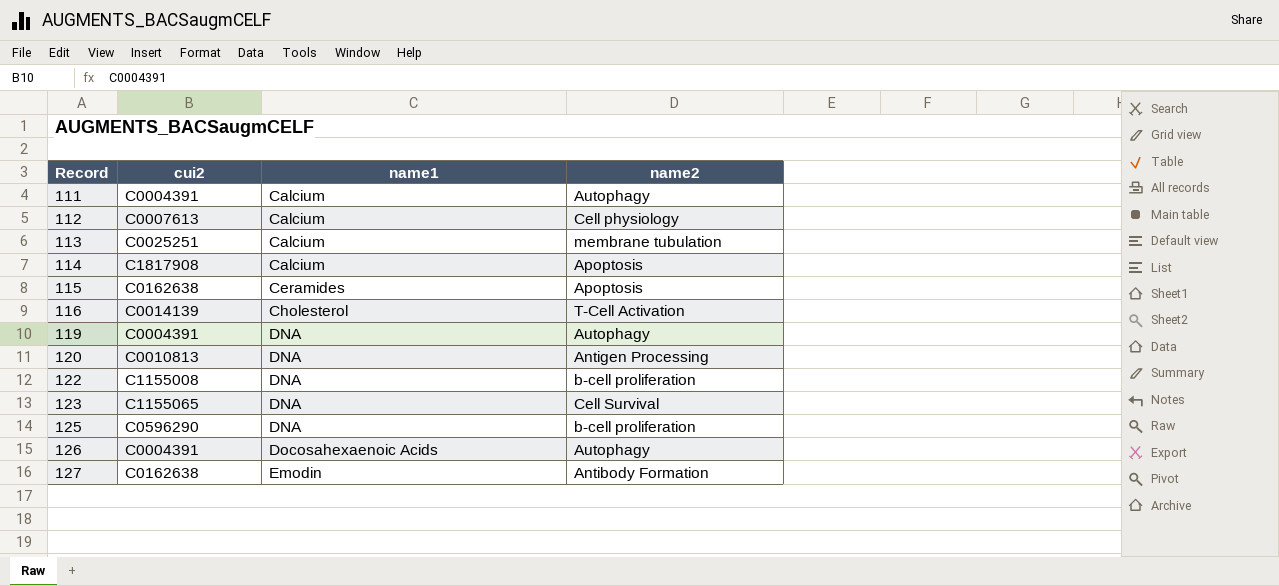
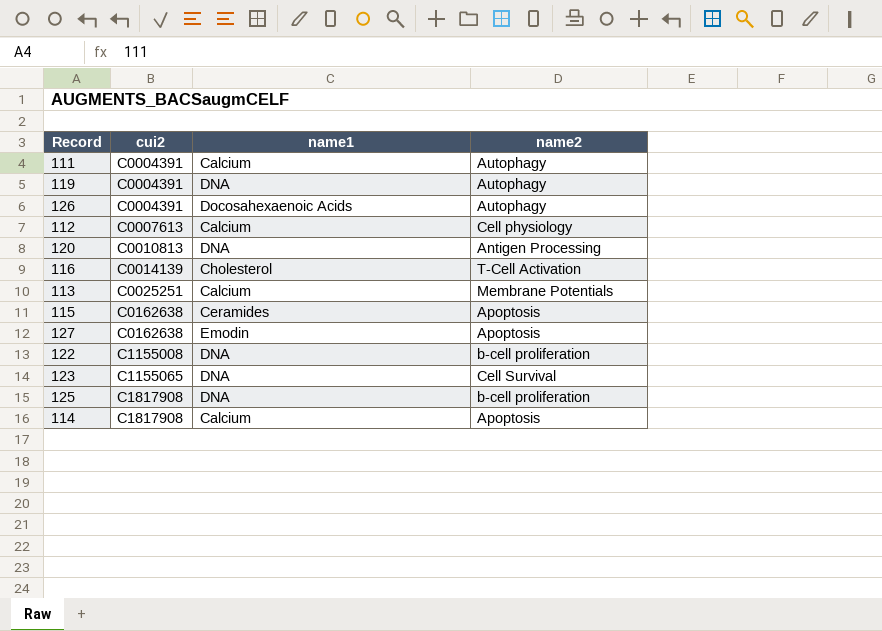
row order: Record ascending -> cui2 ascending
113 | name2: membrane tubulation -> Membrane Potentials
127 | name2: Antibody Formation -> Apoptosis
125 | cui2: C0596290 -> C1817908

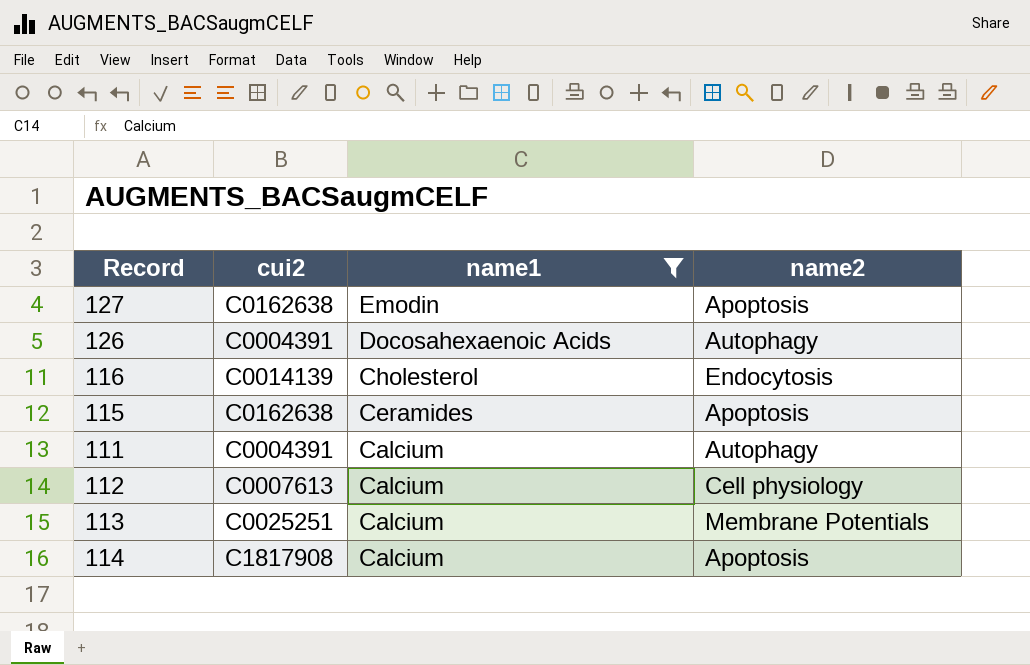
filter: none -> name1 != DNA
row order: cui2 ascending -> name1 descending
116 | name2: T-Cell Activation -> Endocytosis

